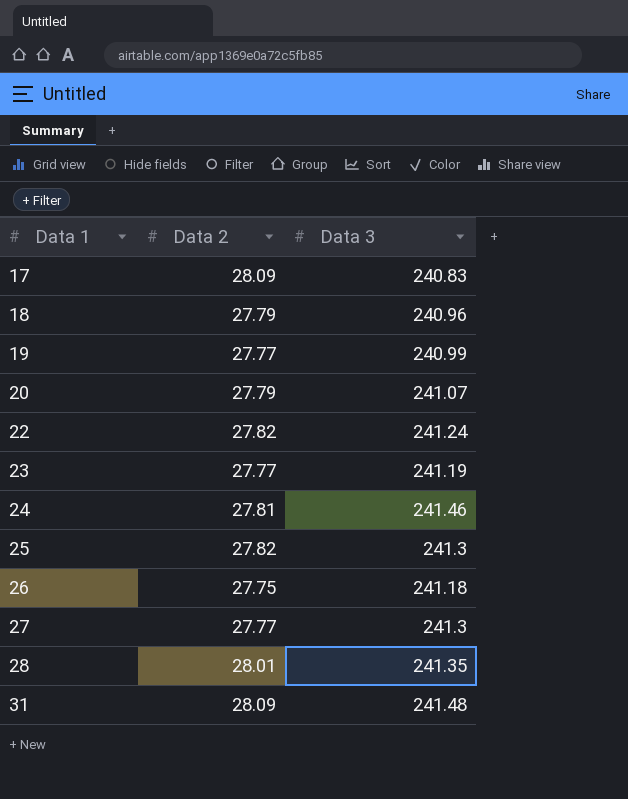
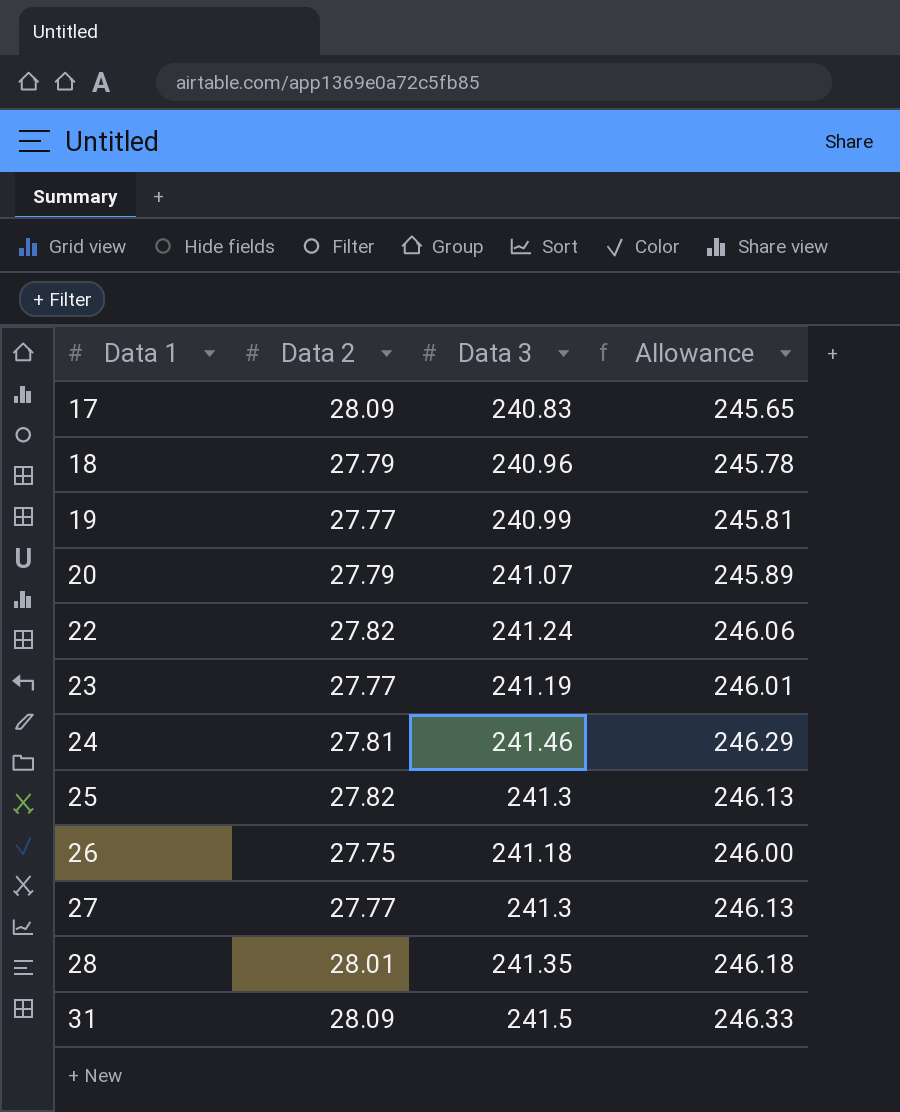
column Allowance | formula: none -> [Data 3] * 1.02
31 | Data 3: 241.48 -> 241.5

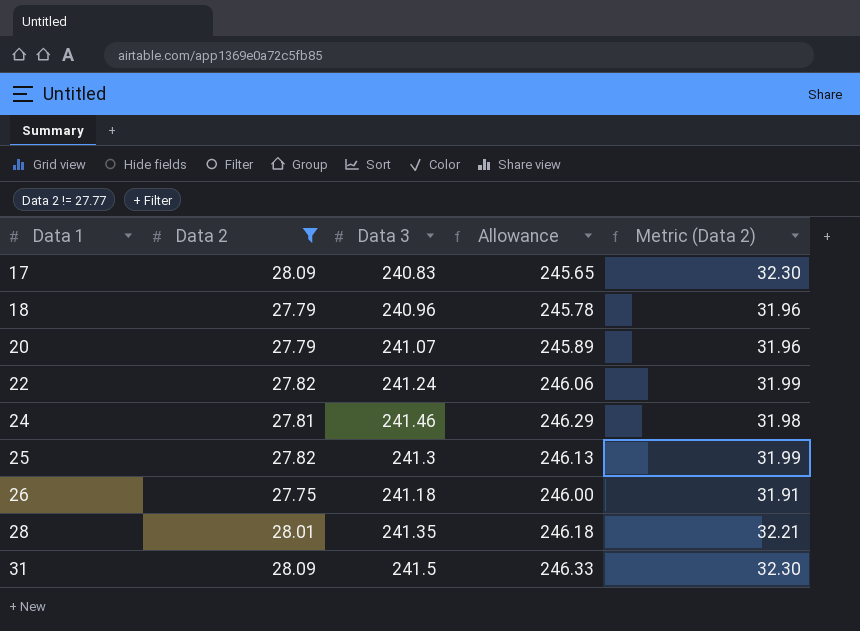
filter: none -> Data 2 != 27.77
column Metric (Data 2) | formula: none -> [Data 2] * 1.15

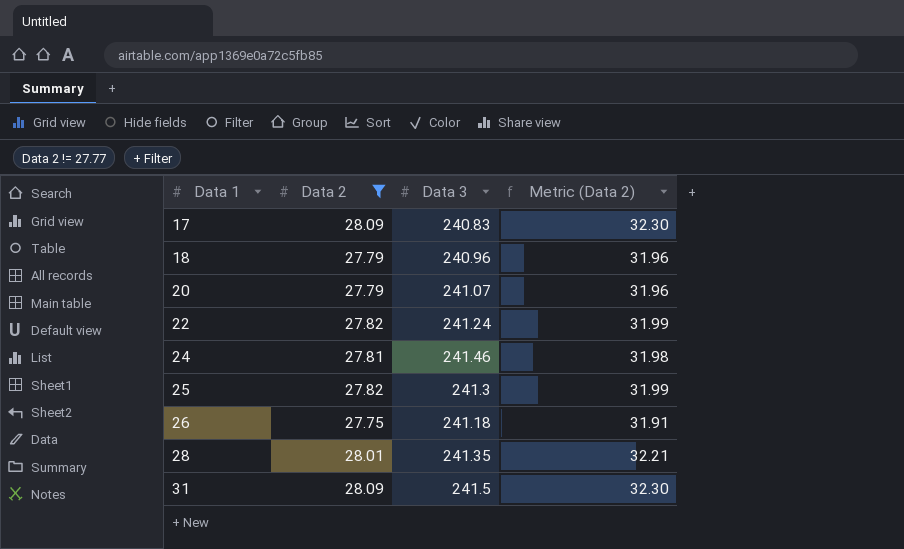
column Allowance | formula: [Data 3] * 1.02 -> none

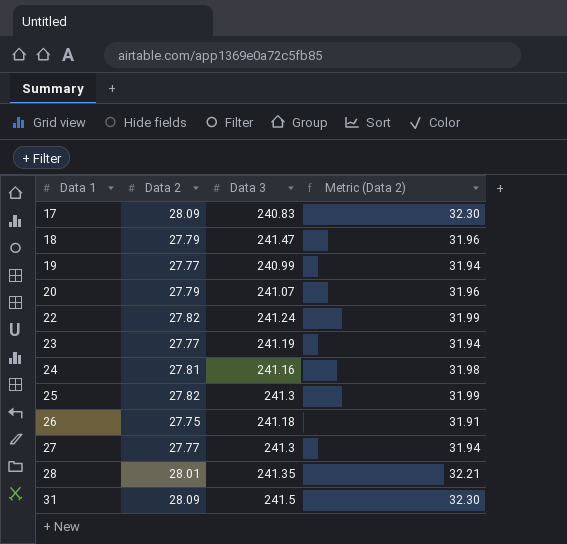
filter: Data 2 != 27.77 -> none
18 | Data 3: 240.96 -> 241.47
24 | Data 3: 241.46 -> 241.16

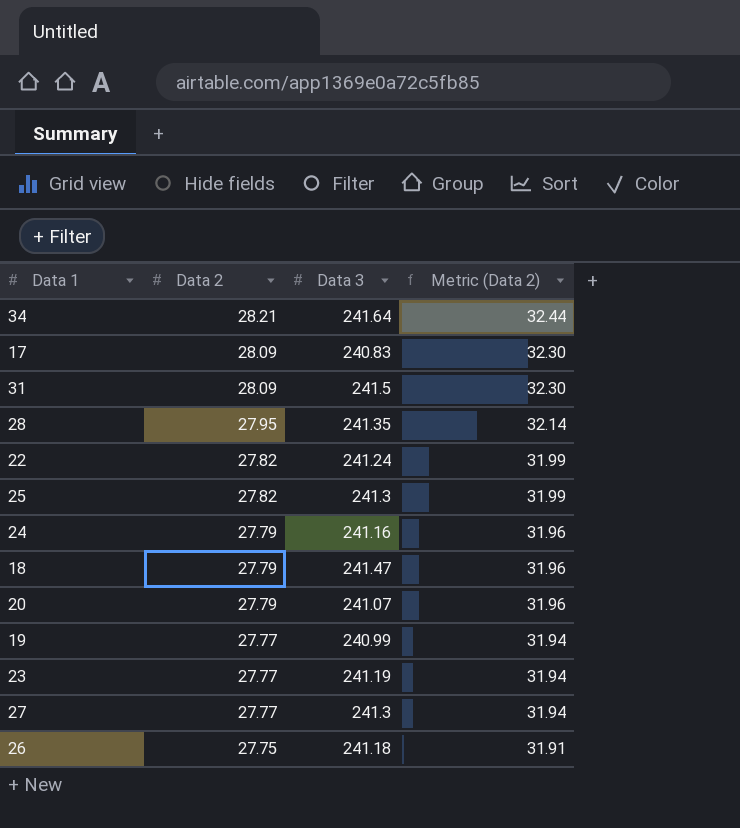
row order: Data 1 ascending -> Data 2 descending
row 34: none -> 28.21 | 241.64 | 32.44
28 | Data 2: 28.01 -> 27.95
28 | Metric (Data 2): 32.21 -> 32.14
24 | Data 2: 27.81 -> 27.79
24 | Metric (Data 2): 31.98 -> 31.96

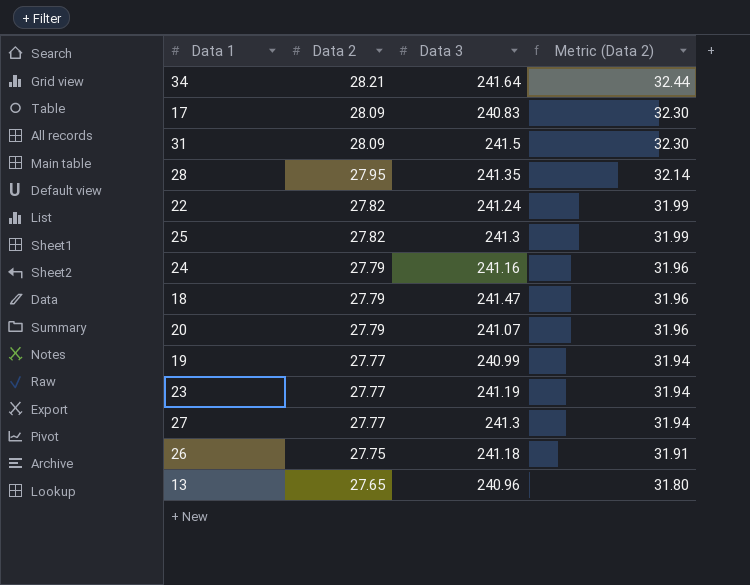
row 13: none -> 27.65 | 240.96 | 31.80

